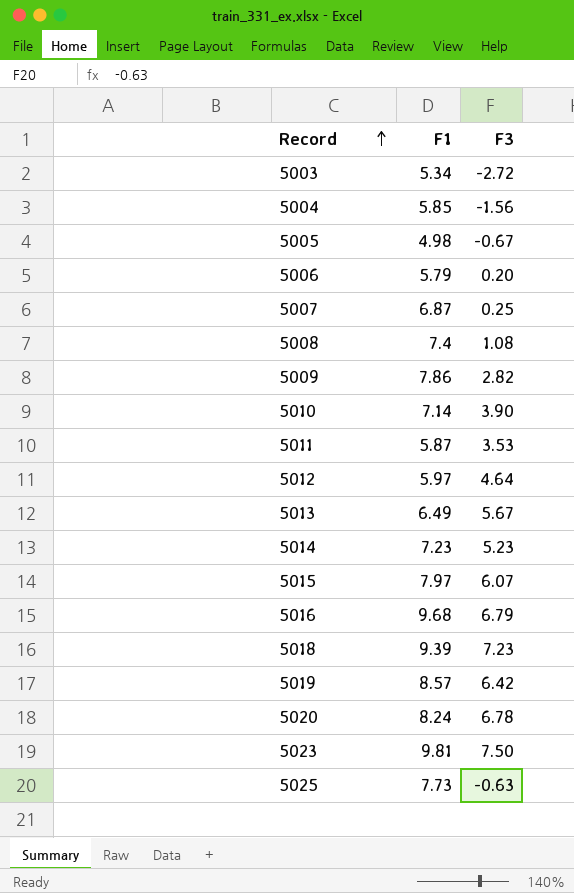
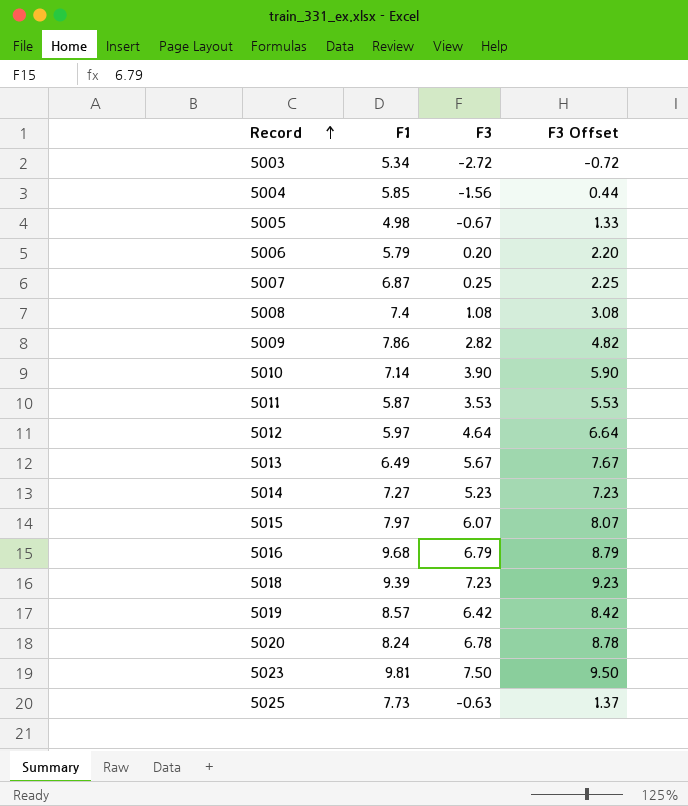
column F3 Offset | formula: none -> [F3] + 2
5014 | F1: 7.23 -> 7.27

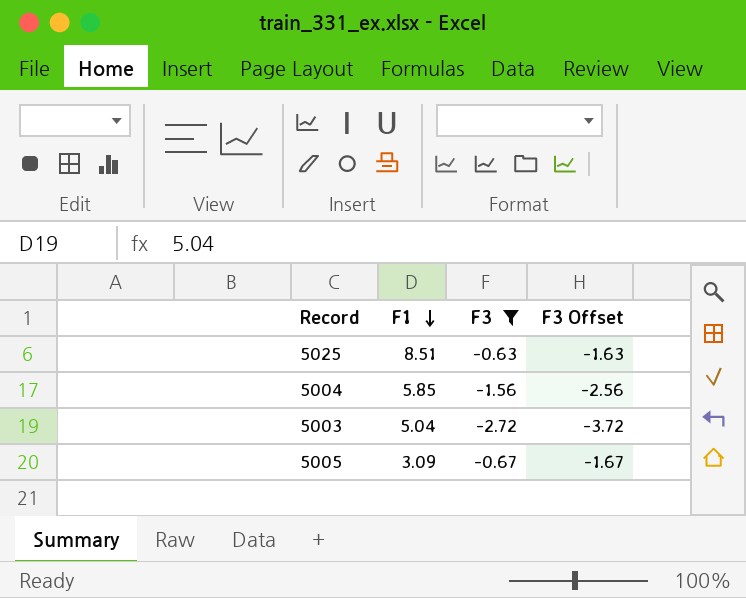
filter: none -> F3 <= -0.63
row order: Record ascending -> F1 descending
column F3 Offset | formula: [F3] + 2 -> [F3] - 1
5025 | F1: 7.73 -> 8.51
5003 | F1: 5.34 -> 5.04
5005 | F1: 4.98 -> 3.09

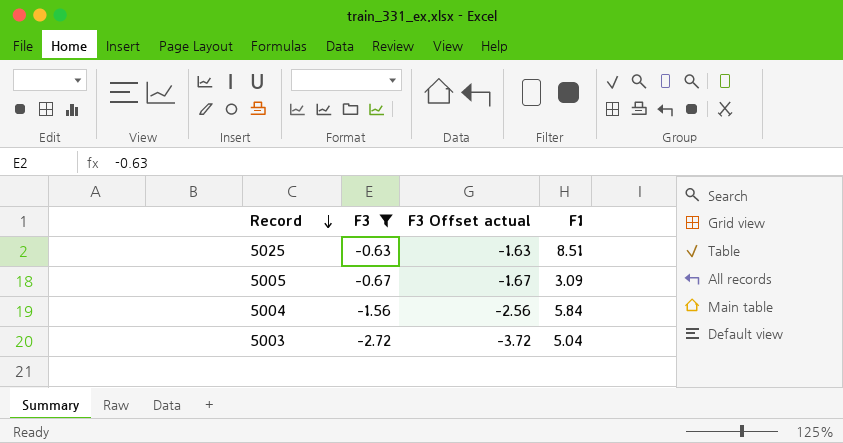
row order: F1 descending -> Record descending
column name: F3 Offset -> F3 Offset actual
column F1 | position: 2 -> 4
5004 | F1: 5.85 -> 5.84

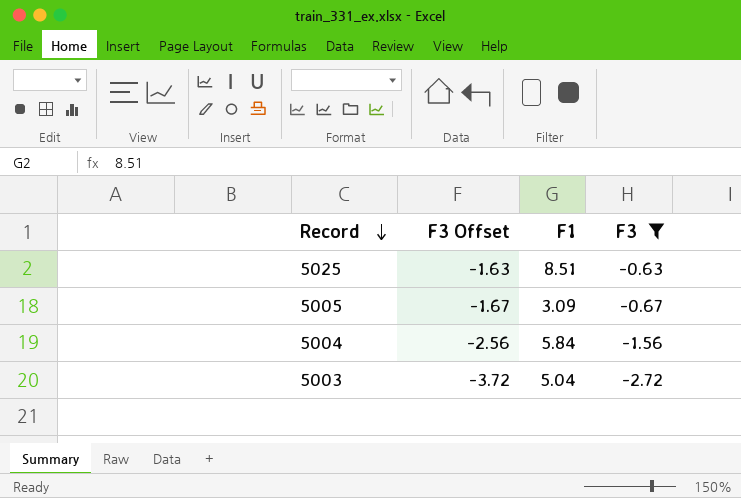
column name: F3 Offset actual -> F3 Offset
column F3 | position: 2 -> 4

